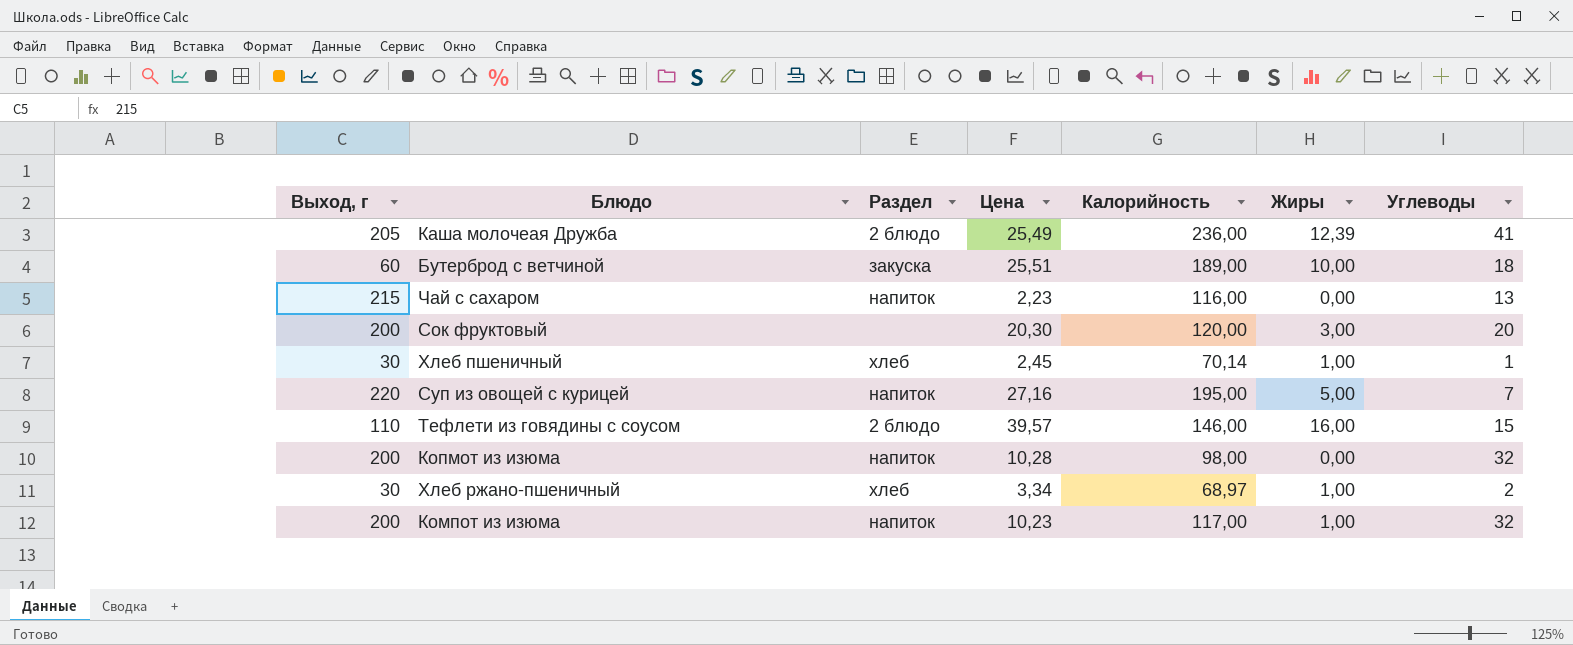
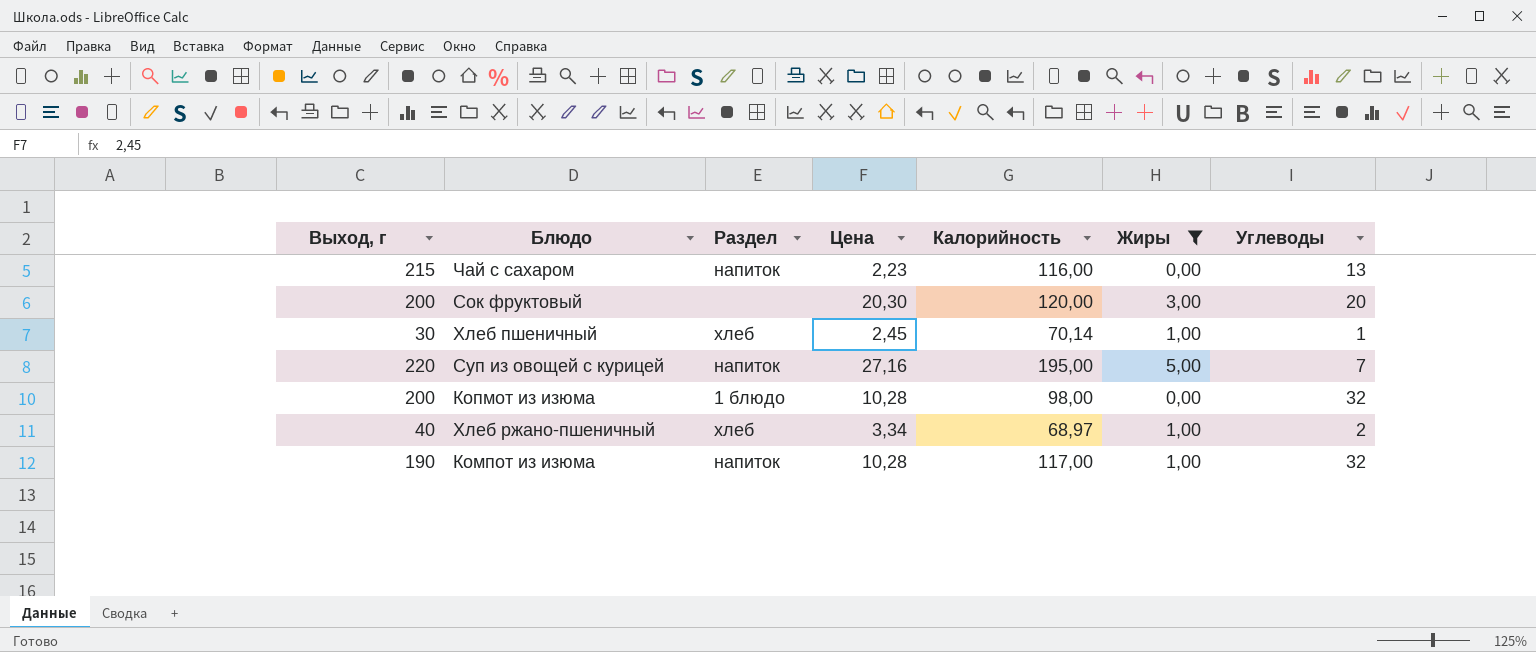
filter: none -> Жиры <= 5,00
Копмот из изюма | Раздел: напиток -> 1 блюдо
Хлеб ржано-пшеничный | Выход, г: 30 -> 40
Компот из изюма | Выход, г: 200 -> 190
Компот из изюма | Цена: 10,23 -> 10,28

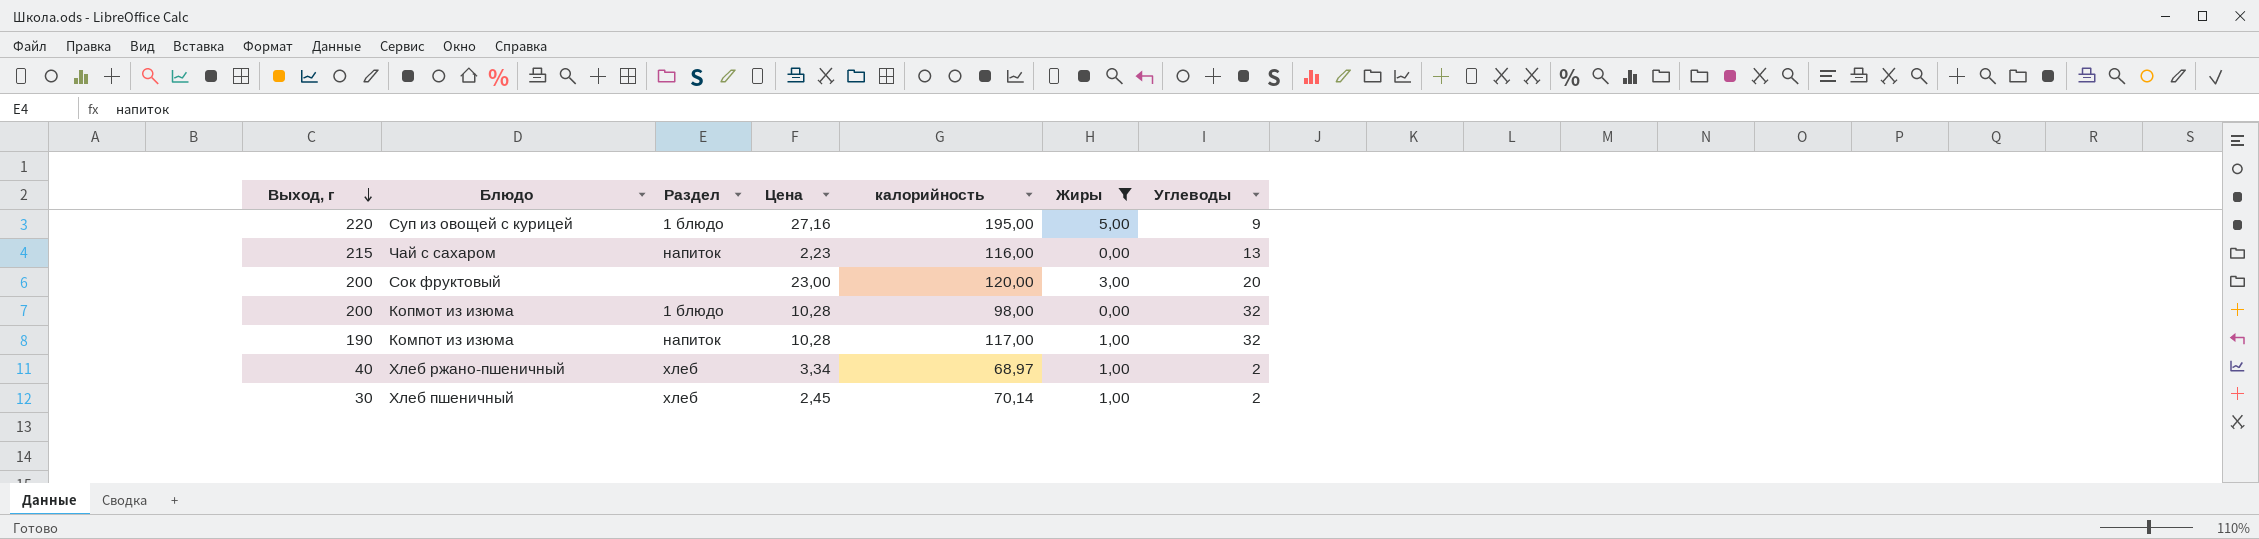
row order: none -> Выход, г descending
column name: Калорийность -> калорийность
Суп из овощей с курицей | Раздел: напиток -> 1 блюдо
Суп из овощей с курицей | Углеводы: 7 -> 9
Сок фруктовый | Цена: 20,30 -> 23,00
Хлеб пшеничный | Углеводы: 1 -> 2

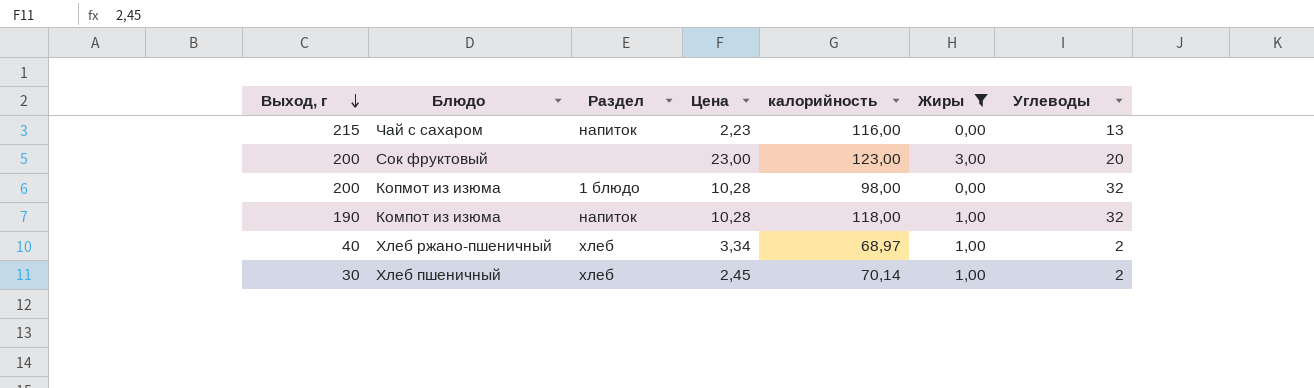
row Суп из овощей с курицей: 220 | 1 блюдо | 27,16 | 195,00 | 5,00 | 9 -> none
Сок фруктовый | калорийность: 120,00 -> 123,00
Компот из изюма | калорийность: 117,00 -> 118,00

